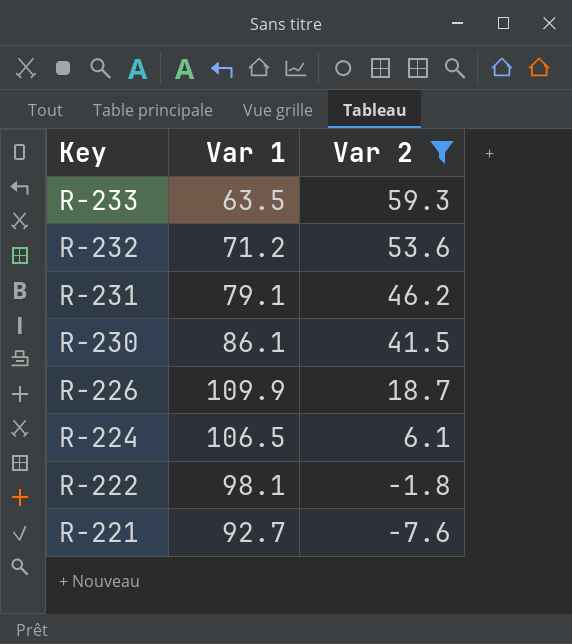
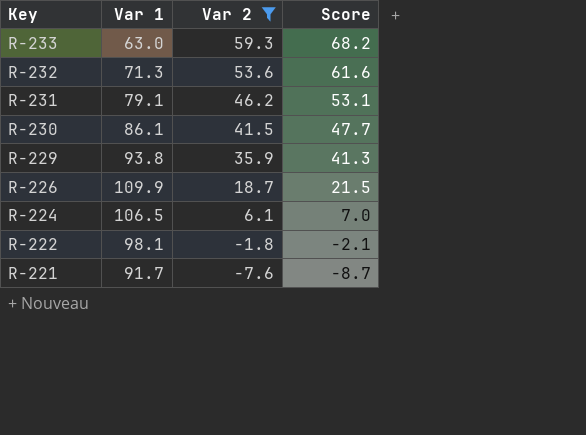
column Score | formula: none -> [Var 2] * 1.15
R-233 | Var 1: 63.5 -> 63.0
R-232 | Var 1: 71.2 -> 71.3
row R-229: none -> 93.8 | 35.9 | 41.3
R-221 | Var 1: 92.7 -> 91.7

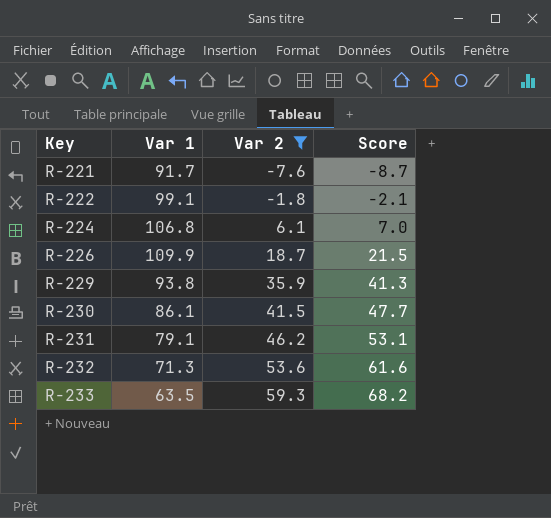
row order: Key descending -> Key ascending
R-222 | Var 1: 98.1 -> 99.1
R-224 | Var 1: 106.5 -> 106.8
R-233 | Var 1: 63.0 -> 63.5

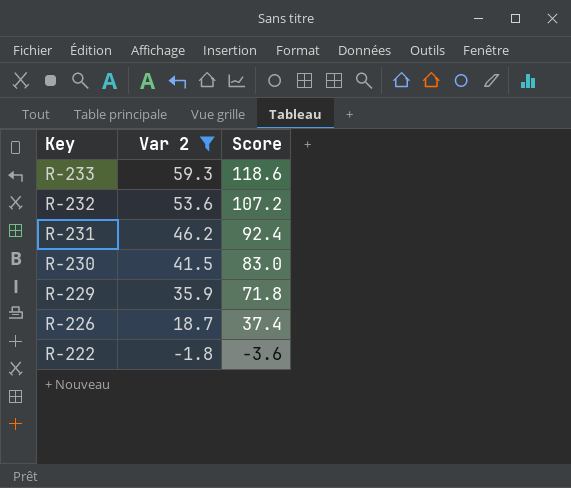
row order: Key ascending -> Key descending
column Var 1 | position: 2 -> none
column Score | formula: [Var 2] * 1.15 -> [Var 2] * 2
row R-221: 91.7 | -7.6 | -8.7 -> none
row R-224: 106.8 | 6.1 | 7.0 -> none

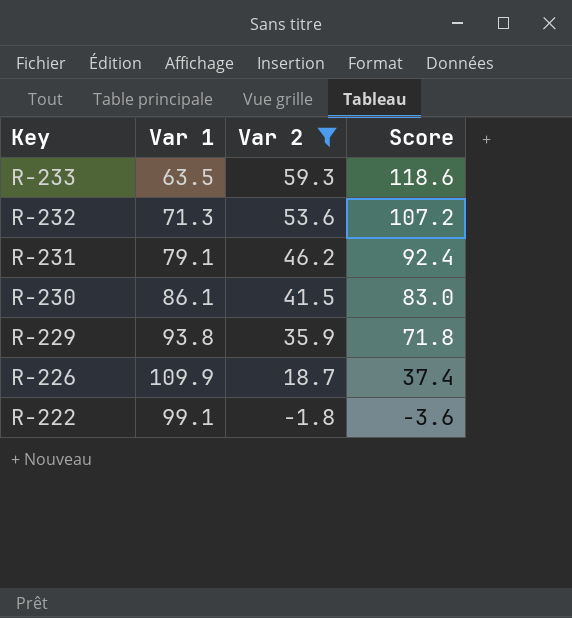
column Var 1 | position: none -> 2

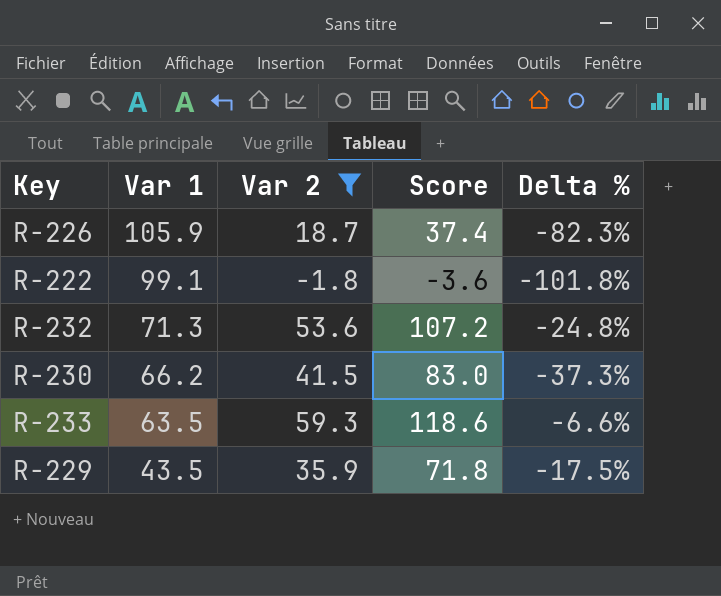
row order: Key descending -> Var 1 descending
column Delta % | formula: none -> ([Var 2] - [Var 1]) / [Var 1]
row R-231: 79.1 | 46.2 | 92.4 -> none
R-226 | Var 1: 109.9 -> 105.9
R-230 | Var 1: 86.1 -> 66.2
R-229 | Var 1: 93.8 -> 43.5

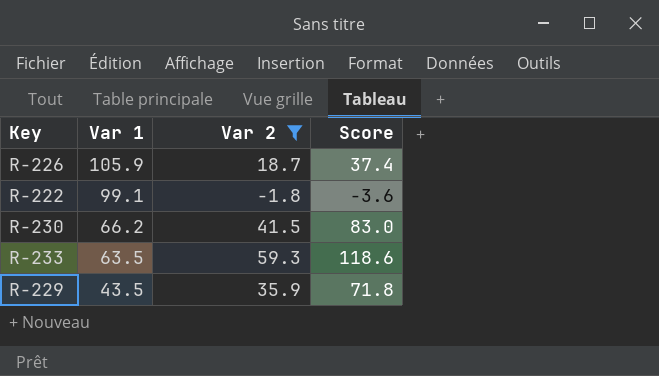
column Delta % | formula: ([Var 2] - [Var 1]) / [Var 1] -> none
row R-232: 71.3 | 53.6 | 107.2 | -24.8% -> none

